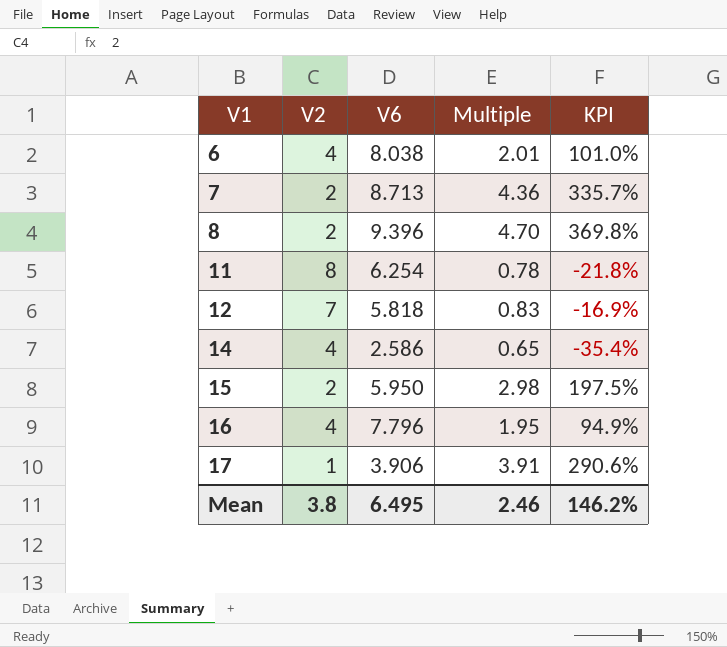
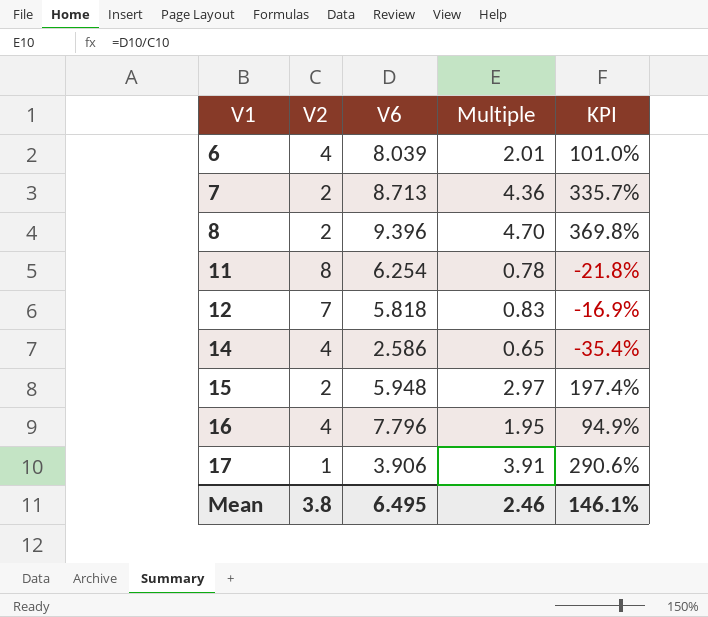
6 | V6: 8.038 -> 8.039
15 | V6: 5.950 -> 5.948
15 | Multiple: 2.98 -> 2.97
15 | KPI: 197.5% -> 197.4%
Mean | KPI: 146.2% -> 146.1%

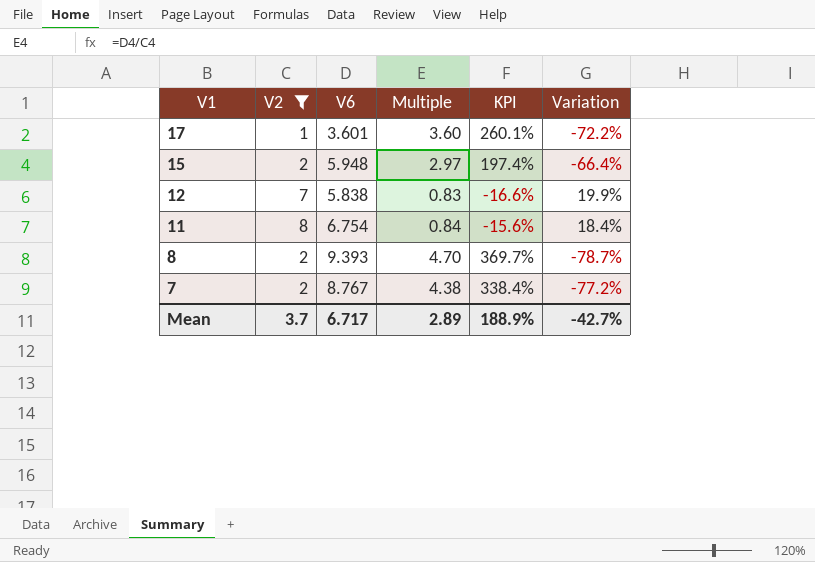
filter: none -> V2 != 4
row order: V1 ascending -> V1 descending
column Variation | formula: none -> ([V2] - [V6]) / [V6]
17 | V6: 3.906 -> 3.601
17 | Multiple: 3.91 -> 3.60
17 | KPI: 290.6% -> 260.1%
12 | V6: 5.818 -> 5.838
12 | KPI: -16.9% -> -16.6%
11 | V6: 6.254 -> 6.754
11 | Multiple: 0.78 -> 0.84
11 | KPI: -21.8% -> -15.6%
8 | V6: 9.396 -> 9.393
8 | KPI: 369.8% -> 369.7%
7 | V6: 8.713 -> 8.767
7 | Multiple: 4.36 -> 4.38
7 | KPI: 335.7% -> 338.4%
Mean | V2: 3.8 -> 3.7
Mean | V6: 6.495 -> 6.717
Mean | Multiple: 2.46 -> 2.89
Mean | KPI: 146.1% -> 188.9%

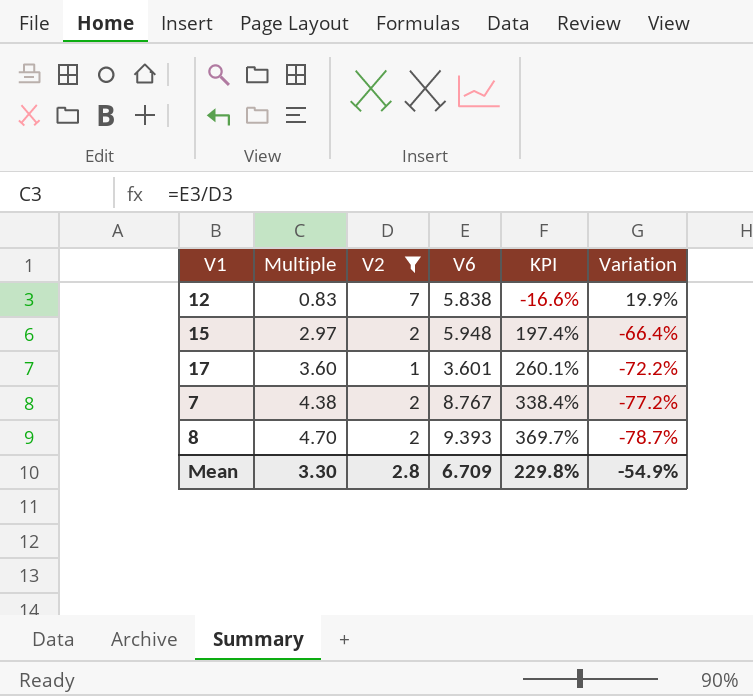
row order: V1 descending -> Multiple ascending
column Multiple | position: 4 -> 2
row 11: 8 | 6.754 | 0.84 | -15.6% | 18.4% -> none
Mean | Multiple: 2.89 -> 3.30
Mean | V2: 3.7 -> 2.8
Mean | V6: 6.717 -> 6.709
Mean | KPI: 188.9% -> 229.8%
Mean | Variation: -42.7% -> -54.9%

